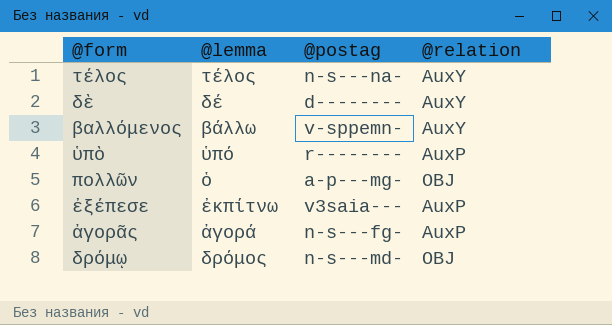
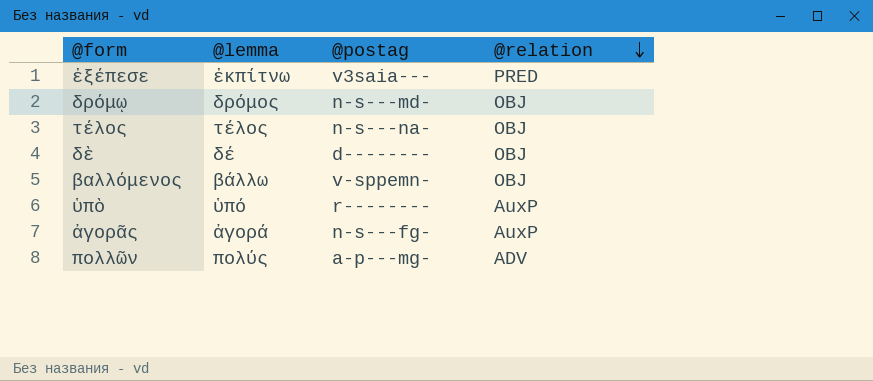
row order: none -> @relation descending
ἐξέπεσε | @relation: AuxP -> PRED
τέλος | @relation: AuxY -> OBJ
δὲ | @relation: AuxY -> OBJ
βαλλόμενος | @relation: AuxY -> OBJ
πολλῶν | @lemma: ὁ -> πολύς
πολλῶν | @relation: OBJ -> ADV

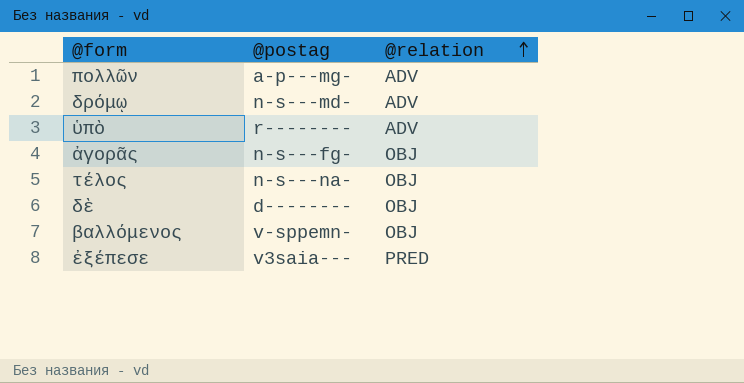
row order: @relation descending -> @relation ascending
column @lemma | position: 2 -> none
δρόμῳ | @relation: OBJ -> ADV
ὑπὸ | @relation: AuxP -> ADV
ἀγορᾶς | @relation: AuxP -> OBJ

